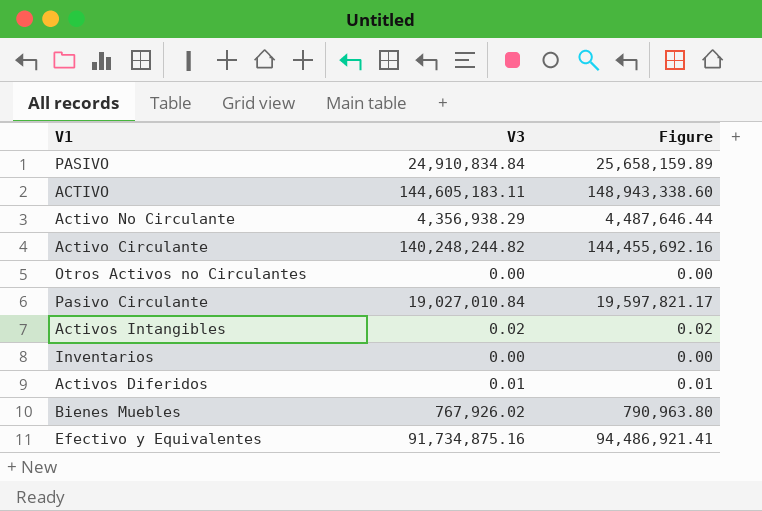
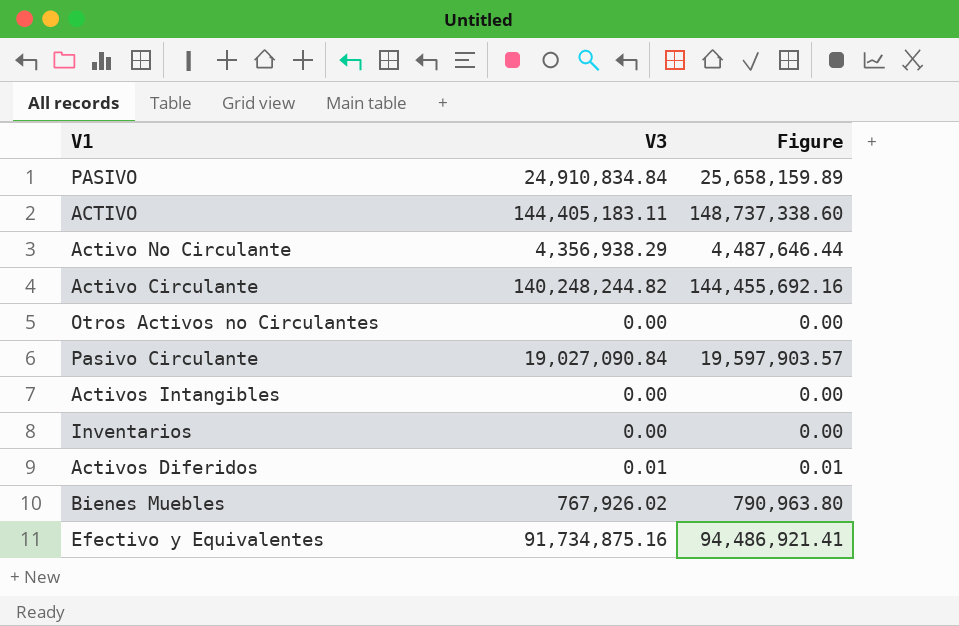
ACTIVO | V3: 144,605,183.11 -> 144,405,183.11
ACTIVO | Figure: 148,943,338.60 -> 148,737,338.60
Pasivo Circulante | V3: 19,027,010.84 -> 19,027,090.84
Pasivo Circulante | Figure: 19,597,821.17 -> 19,597,903.57
Activos Intangibles | V3: 0.02 -> 0.00
Activos Intangibles | Figure: 0.02 -> 0.00

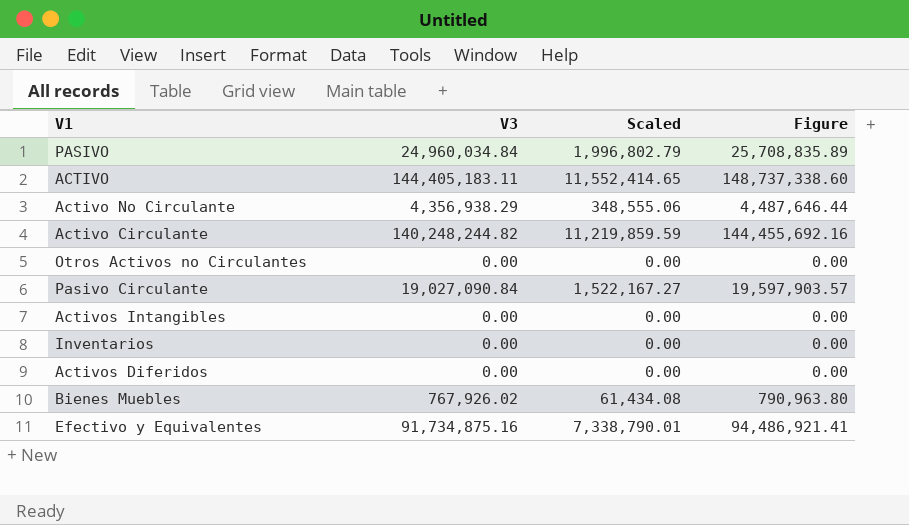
column Scaled | formula: none -> [V3] * 0.08
PASIVO | V3: 24,910,834.84 -> 24,960,034.84
PASIVO | Figure: 25,658,159.89 -> 25,708,835.89
Activos Diferidos | V3: 0.01 -> 0.00
Activos Diferidos | Figure: 0.01 -> 0.00

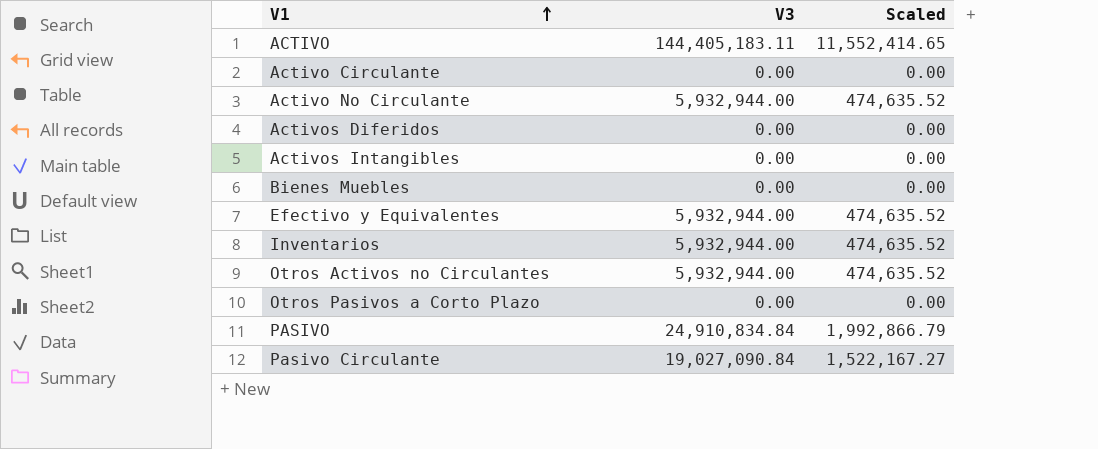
row order: none -> V1 ascending
column Figure | formula: [V3] * 1.03 -> none
Activo Circulante | V3: 140,248,244.82 -> 0.00
Activo Circulante | Scaled: 11,219,859.59 -> 0.00
Activo No Circulante | V3: 4,356,938.29 -> 5,932,944.00
Activo No Circulante | Scaled: 348,555.06 -> 474,635.52
Bienes Muebles | V3: 767,926.02 -> 0.00
Bienes Muebles | Scaled: 61,434.08 -> 0.00
Efectivo y Equivalentes | V3: 91,734,875.16 -> 5,932,944.00
Efectivo y Equivalentes | Scaled: 7,338,790.01 -> 474,635.52
Inventarios | V3: 0.00 -> 5,932,944.00
Inventarios | Scaled: 0.00 -> 474,635.52
Otros Activos no Circulantes | V3: 0.00 -> 5,932,944.00
Otros Activos no Circulantes | Scaled: 0.00 -> 474,635.52
row Otros Pasivos a Corto Plazo: none -> 0.00 | 0.00
PASIVO | V3: 24,960,034.84 -> 24,910,834.84
PASIVO | Scaled: 1,996,802.79 -> 1,992,866.79

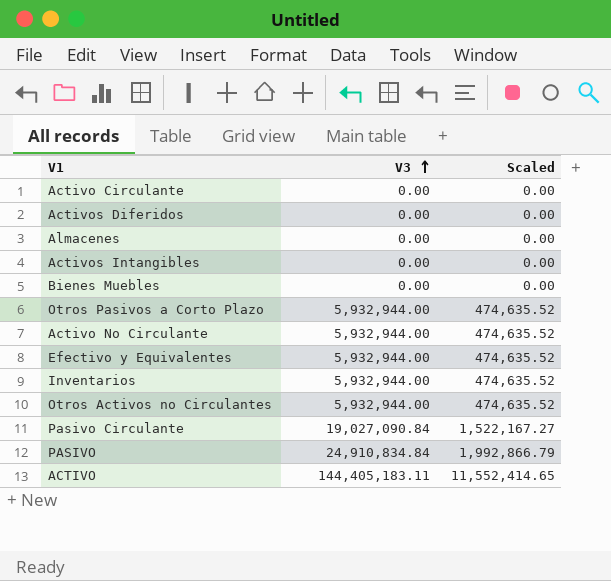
row order: V1 ascending -> V3 ascending
row Almacenes: none -> 0.00 | 0.00
Otros Pasivos a Corto Plazo | V3: 0.00 -> 5,932,944.00
Otros Pasivos a Corto Plazo | Scaled: 0.00 -> 474,635.52

